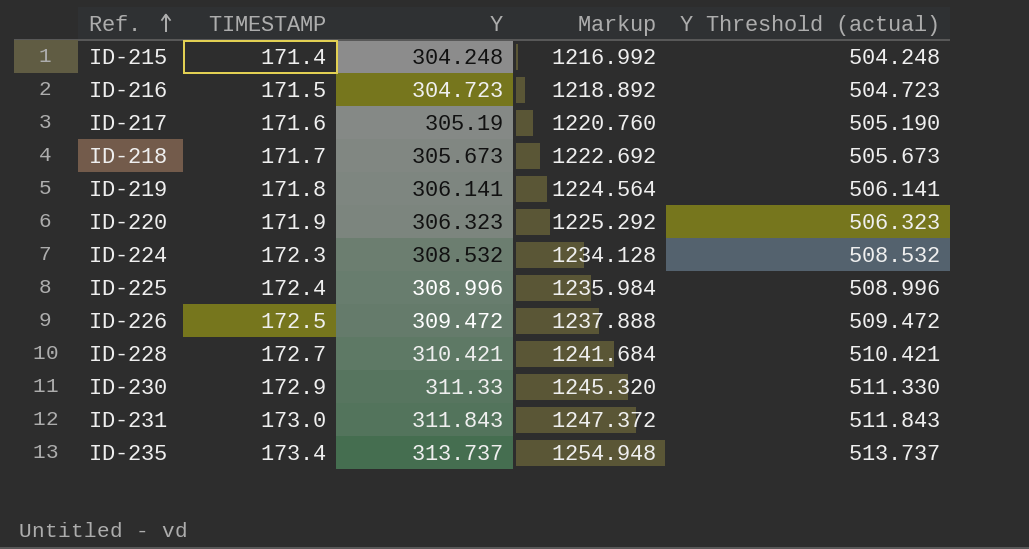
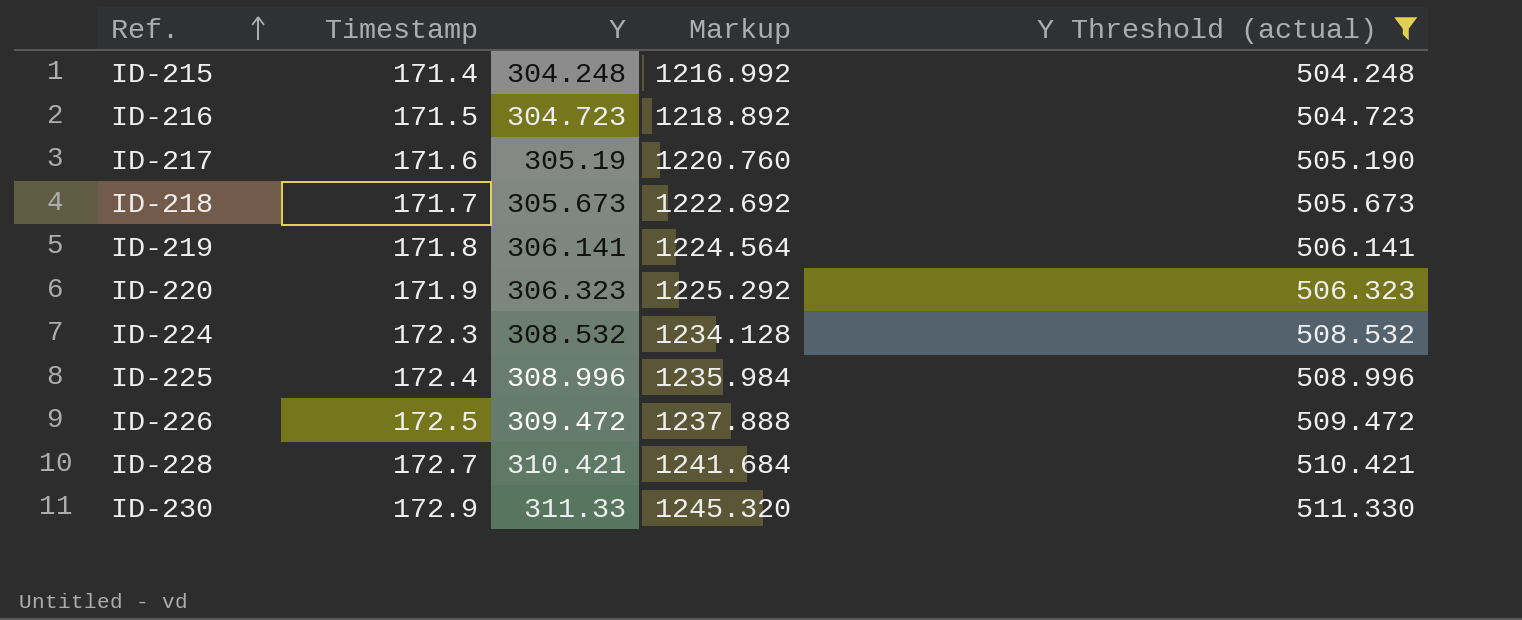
filter: none -> Y Threshold (actual) <= 511.330
column name: TIMESTAMP -> Timestamp

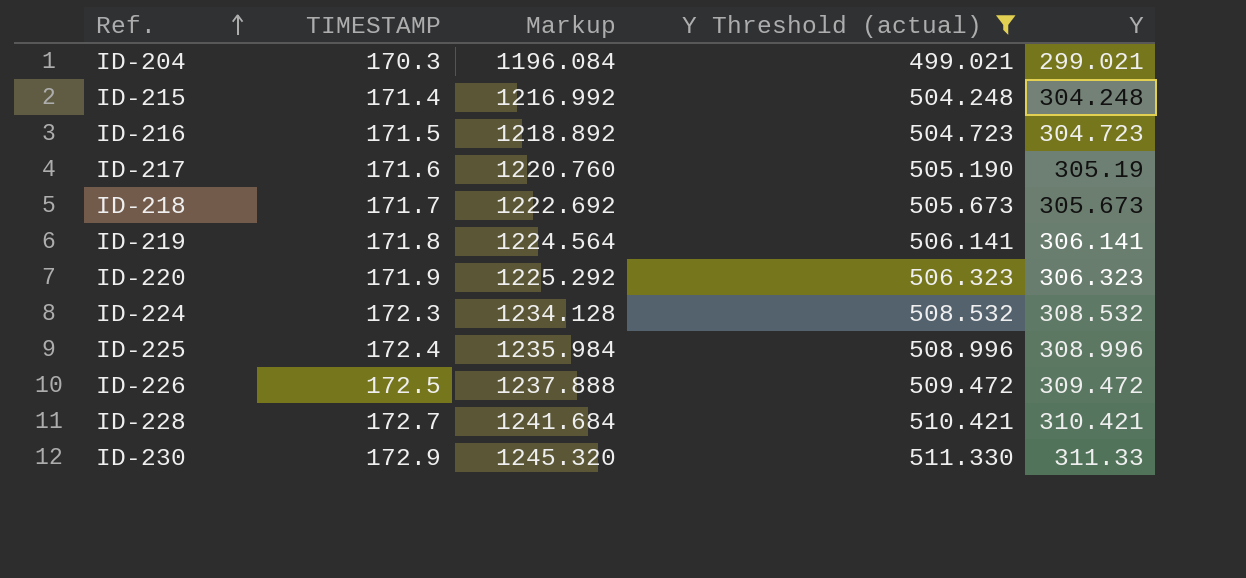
column name: Timestamp -> TIMESTAMP
column Y | position: 3 -> 5
row ID-204: none -> 170.3 | 1196.084 | 499.021 | 299.021

